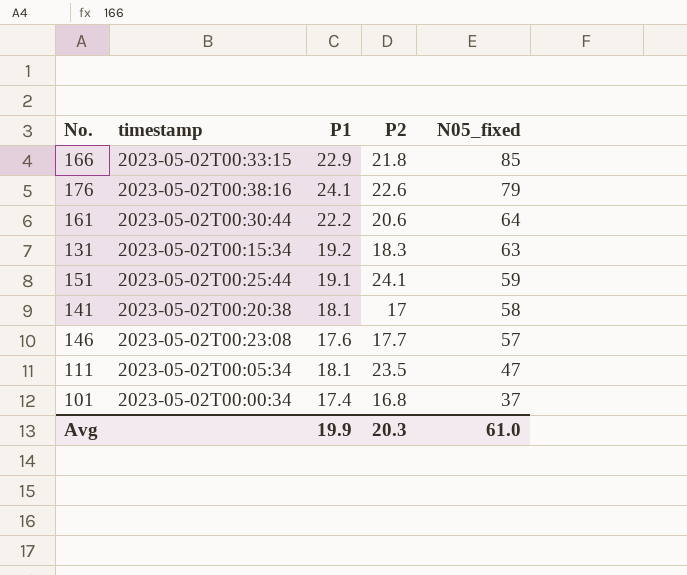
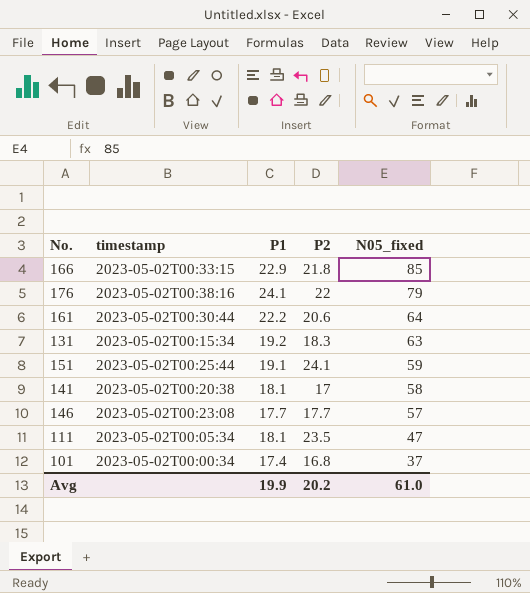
176 | P2: 22.6 -> 22
146 | P1: 17.6 -> 17.7
Avg | P2: 20.3 -> 20.2

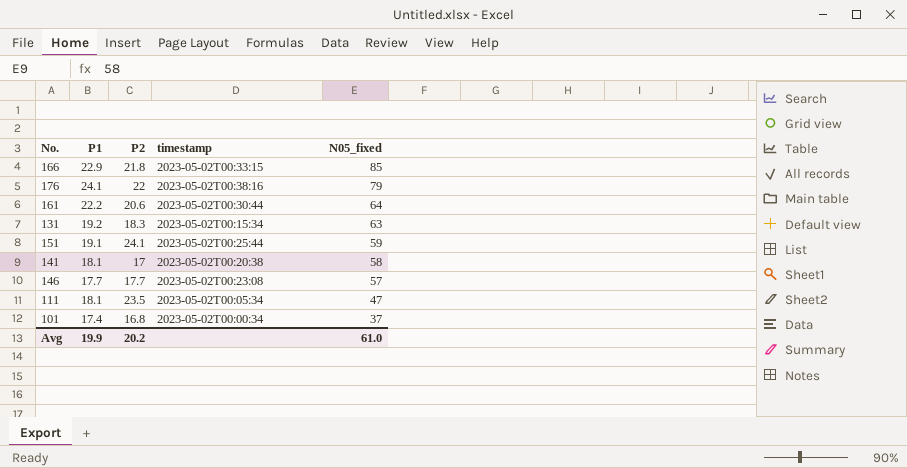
column timestamp | position: 2 -> 4

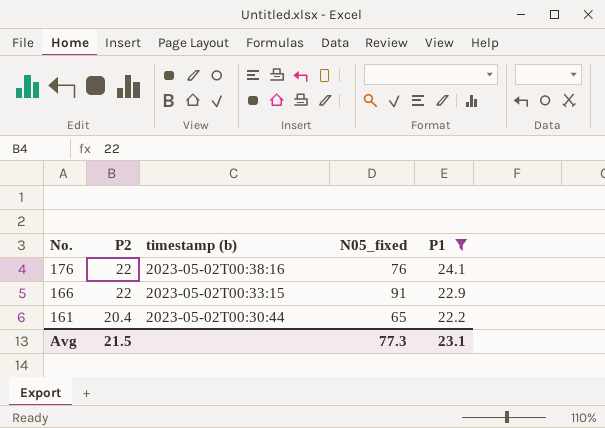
filter: none -> P1 >= 22.2
row order: N05_fixed descending -> No. descending
column name: timestamp -> timestamp (b)
column P1 | position: 2 -> 5
176 | N05_fixed: 79 -> 76
166 | P2: 21.8 -> 22
166 | N05_fixed: 85 -> 91
161 | P2: 20.6 -> 20.4
161 | N05_fixed: 64 -> 65
Avg | P2: 20.2 -> 21.5
Avg | N05_fixed: 61.0 -> 77.3
Avg | P1: 19.9 -> 23.1

